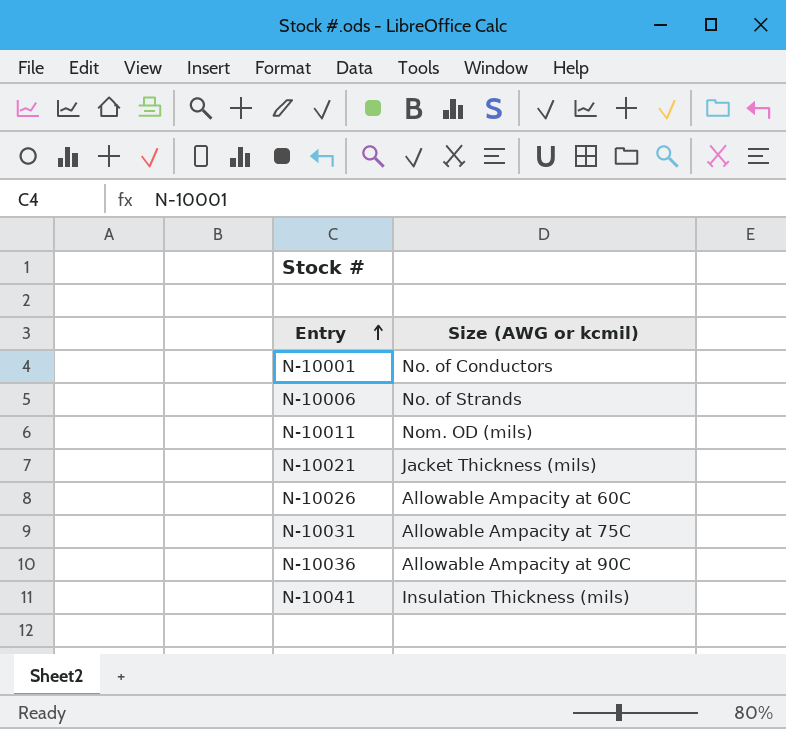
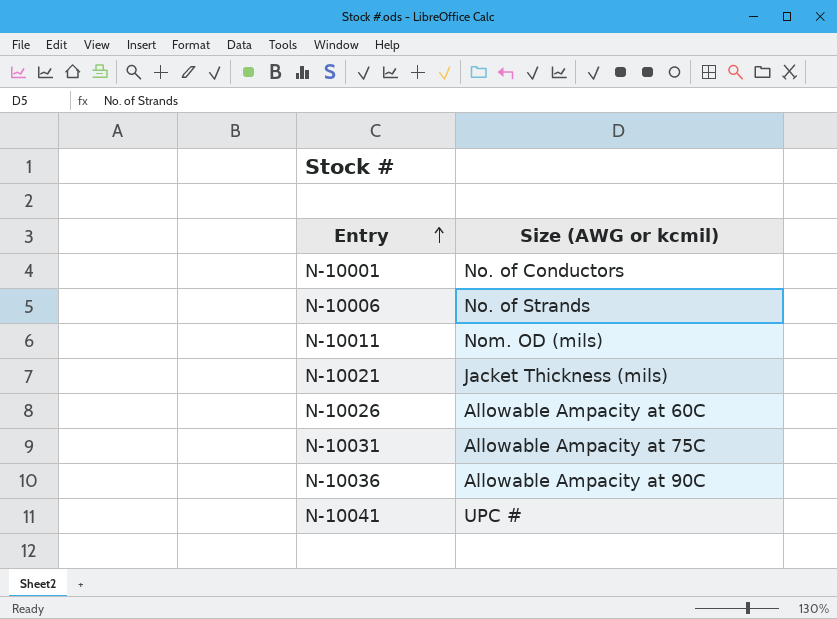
N-10041 | Size (AWG or kcmil): Insulation Thickness (mils) -> UPC #

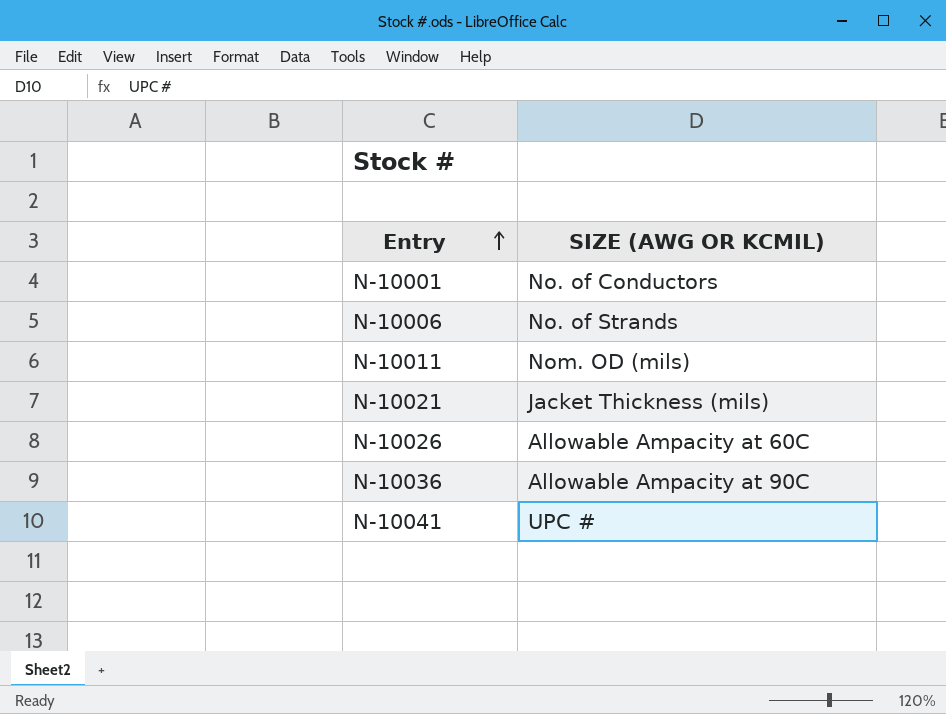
column name: Size (AWG or kcmil) -> SIZE (AWG OR KCMIL)
row N-10031: Allowable Ampacity at 75C -> none

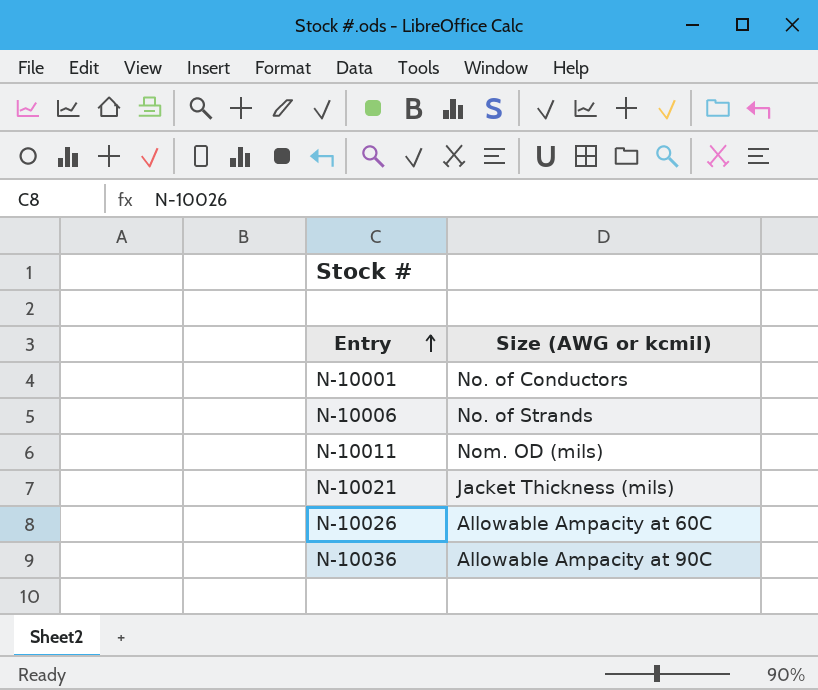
column name: SIZE (AWG OR KCMIL) -> Size (AWG or kcmil)
row N-10041: UPC # -> none

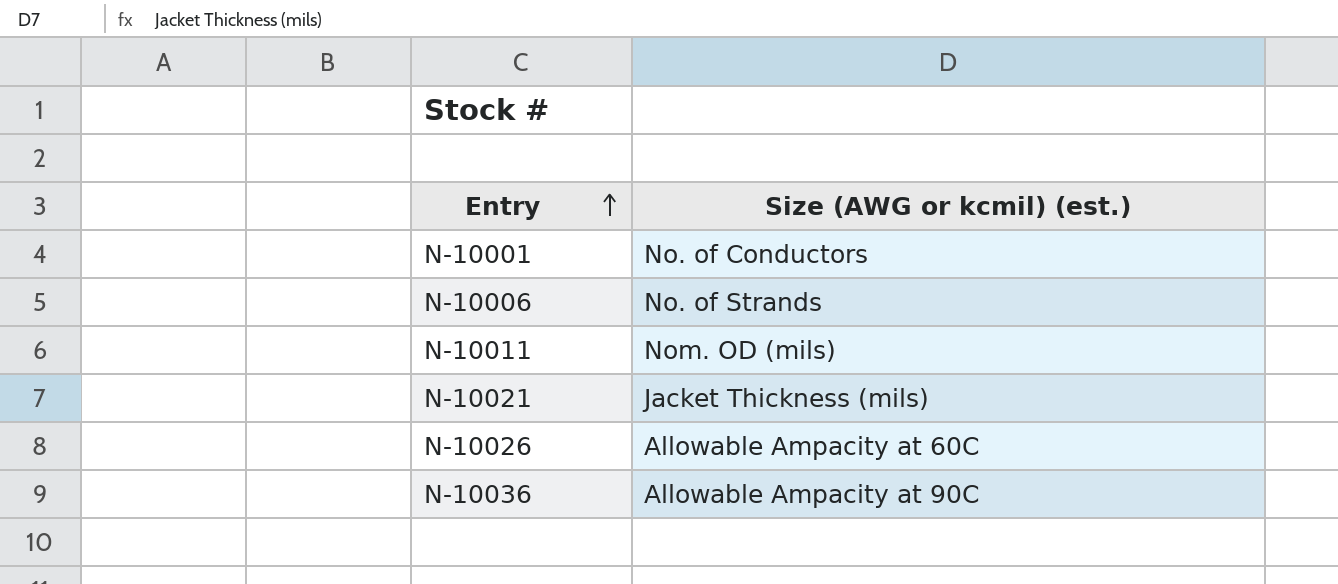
column name: Size (AWG or kcmil) -> Size (AWG or kcmil) (est.)

